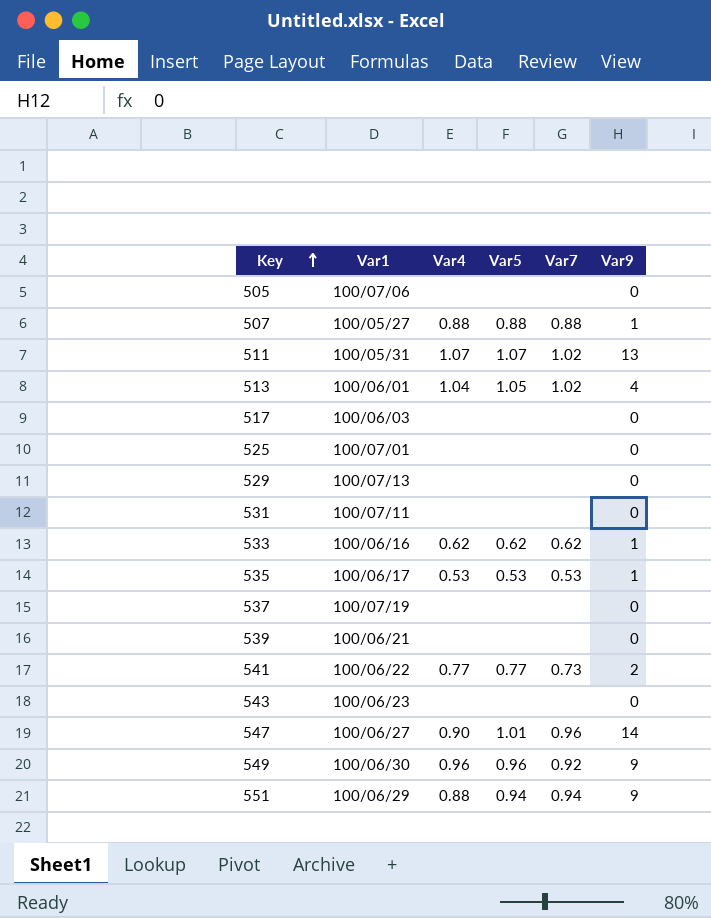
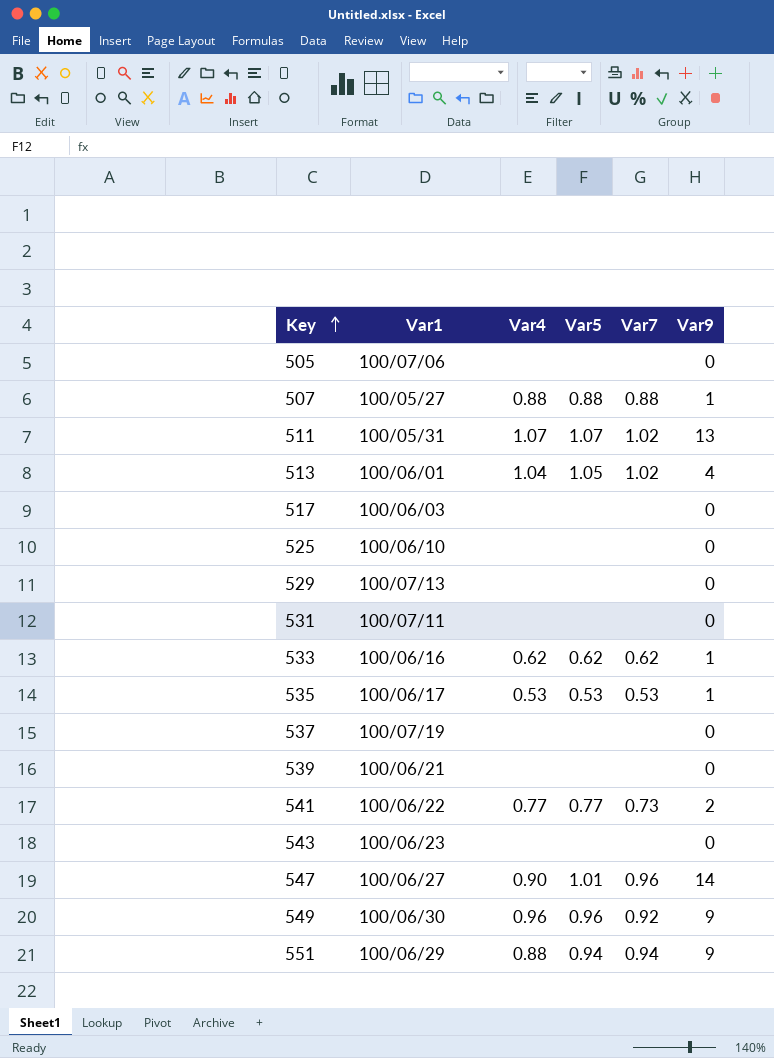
525 | Var1: 100/07/01 -> 100/06/10

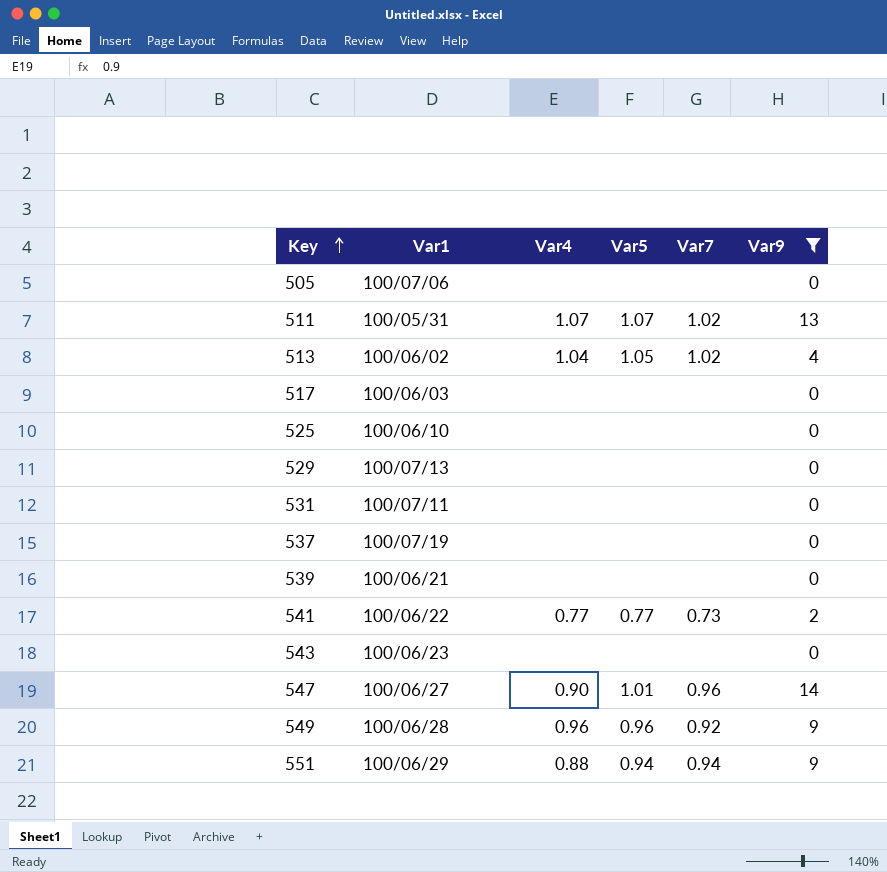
filter: none -> Var9 != 1
513 | Var1: 100/06/01 -> 100/06/02
549 | Var1: 100/06/30 -> 100/06/28

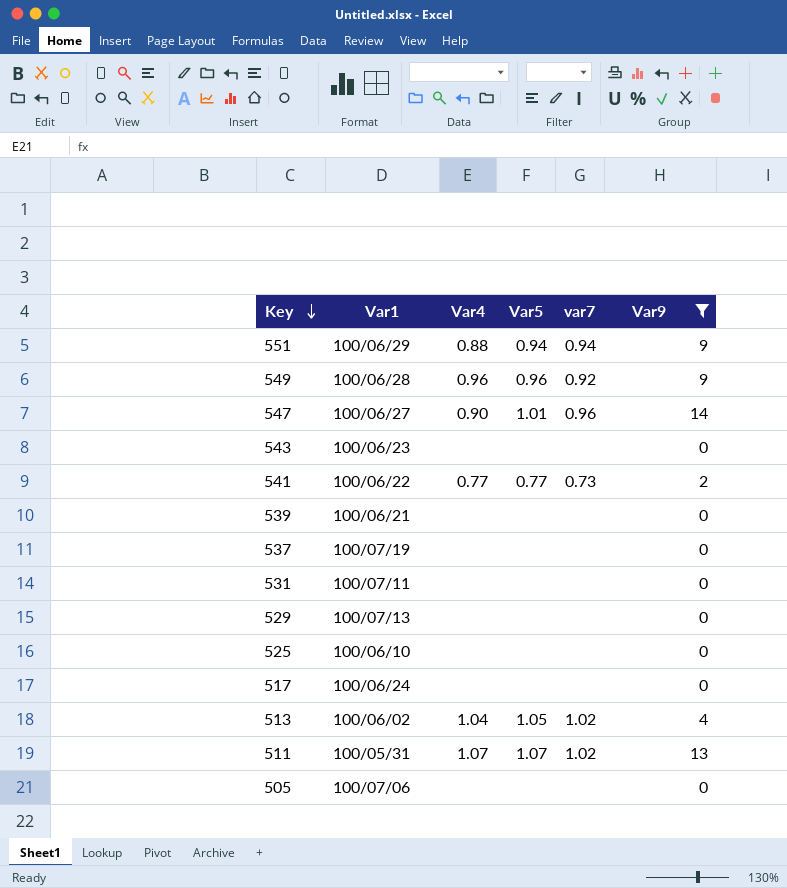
row order: Key ascending -> Key descending
column name: Var7 -> var7
517 | Var1: 100/06/03 -> 100/06/24

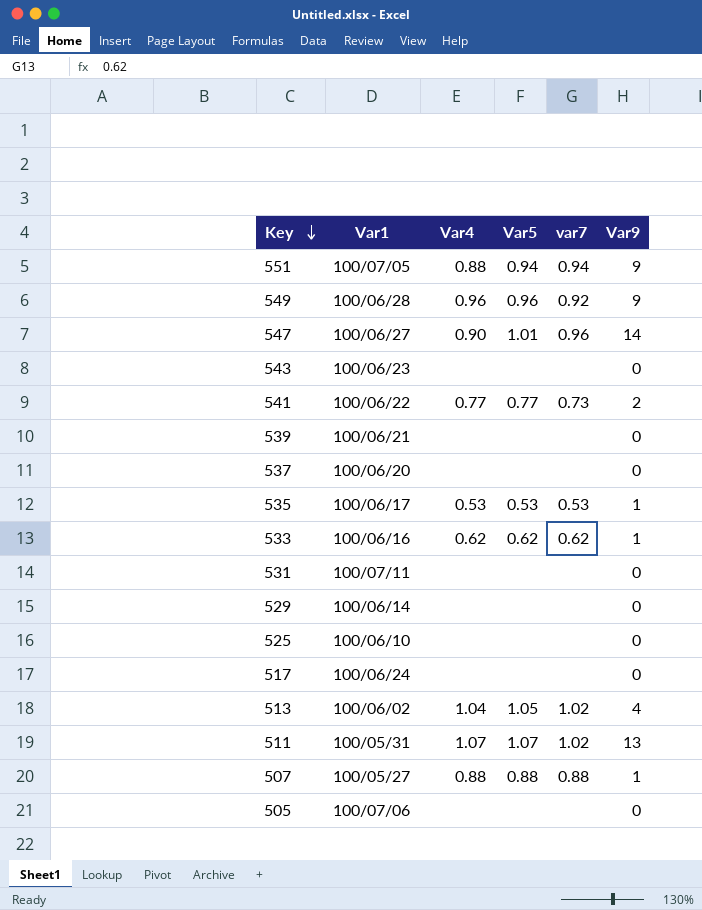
filter: Var9 != 1 -> none
551 | Var1: 100/06/29 -> 100/07/05
537 | Var1: 100/07/19 -> 100/06/20
529 | Var1: 100/07/13 -> 100/06/14

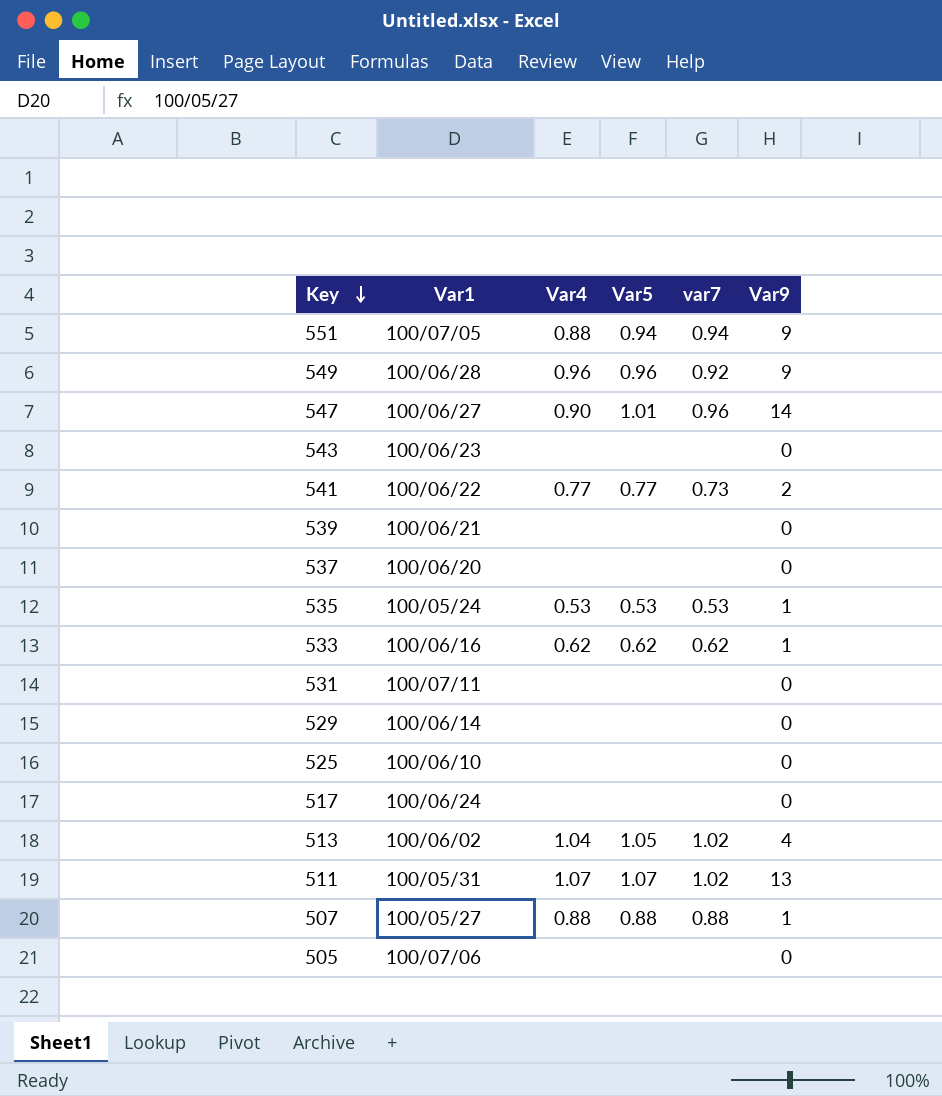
535 | Var1: 100/06/17 -> 100/05/24

